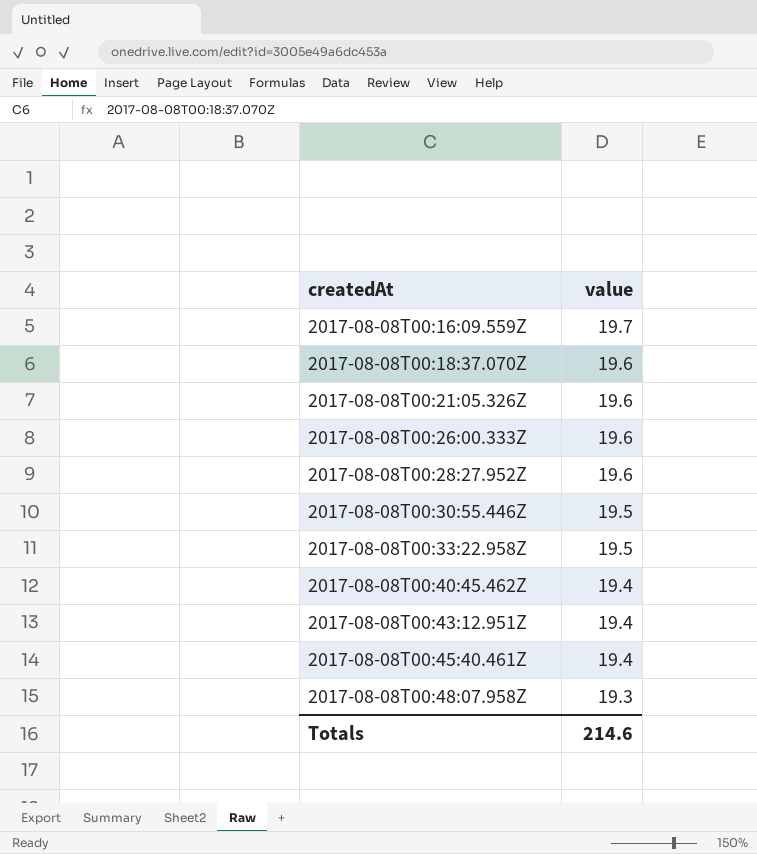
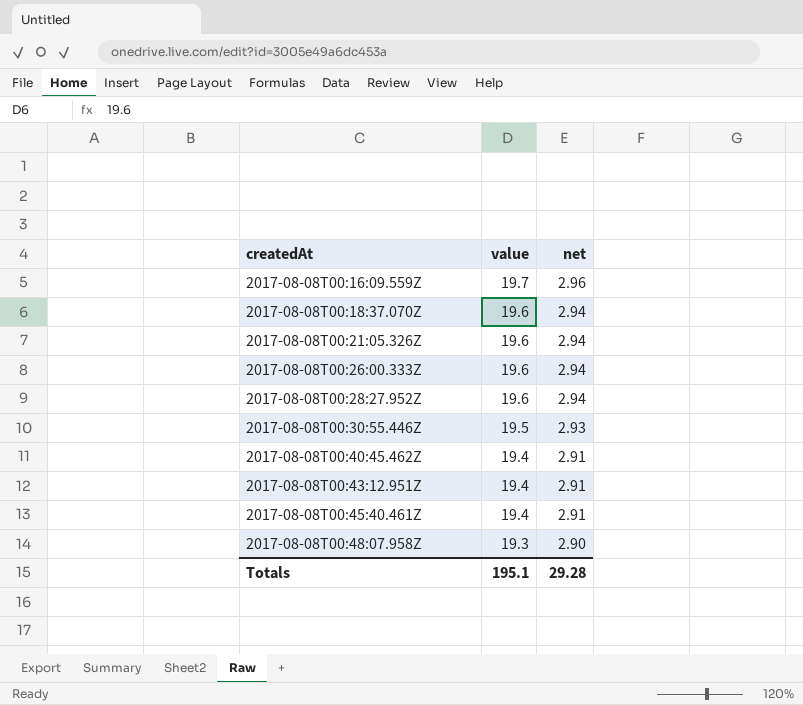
column net | formula: none -> [value] * 0.15
row 2017-08-08T00:33:22.958Z: 19.5 -> none
Totals | value: 214.6 -> 195.1

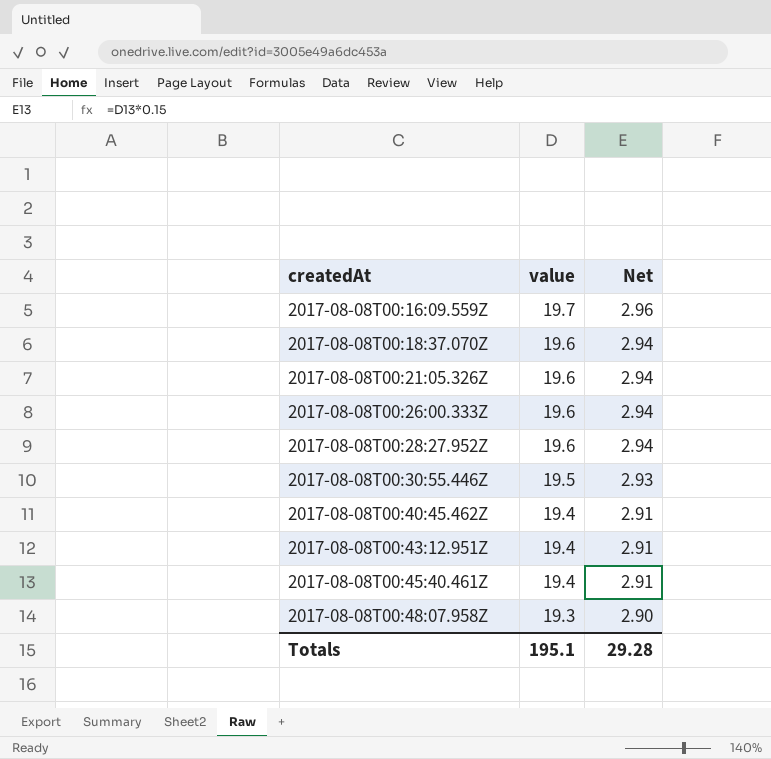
column name: net -> Net

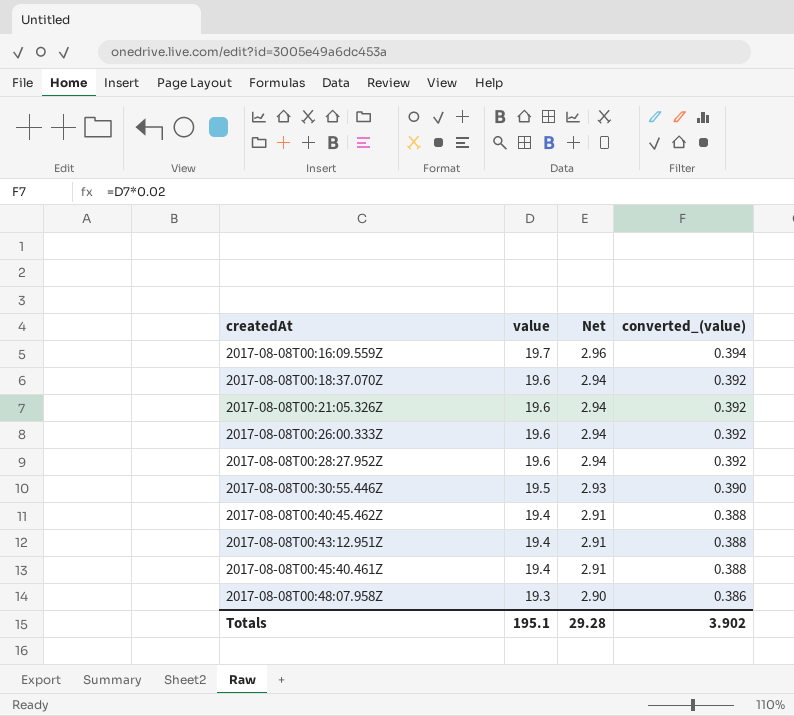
column converted_(value) | formula: none -> [value] * 0.02

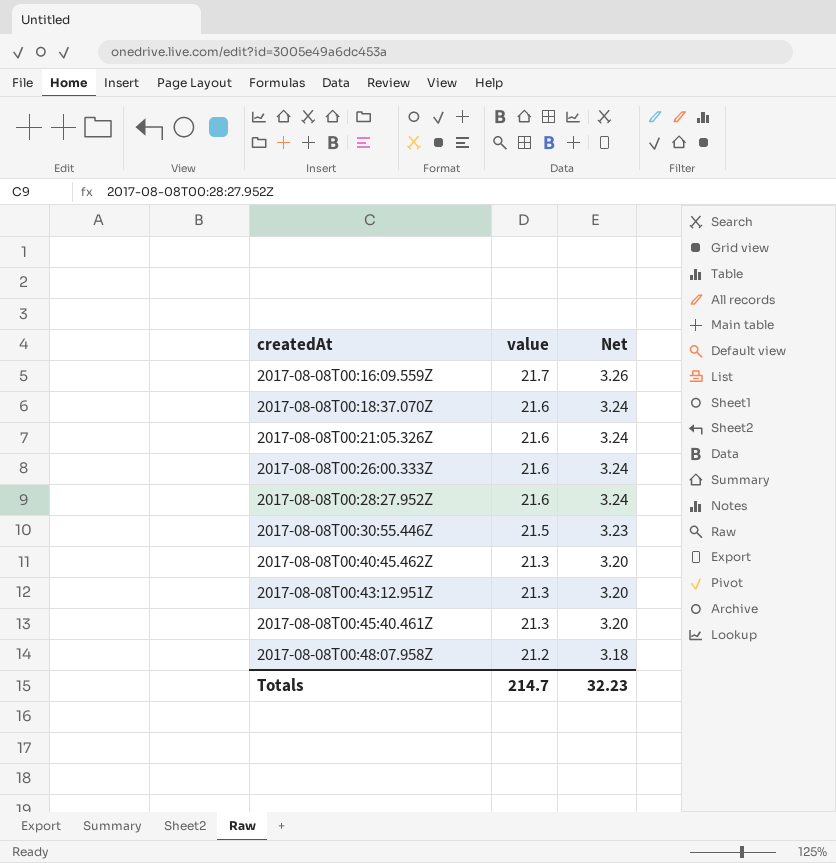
column converted_(value) | formula: [value] * 0.02 -> none
2017-08-08T00:16:09.559Z | value: 19.7 -> 21.7
2017-08-08T00:16:09.559Z | Net: 2.96 -> 3.26
2017-08-08T00:18:37.070Z | value: 19.6 -> 21.6
2017-08-08T00:18:37.070Z | Net: 2.94 -> 3.24
2017-08-08T00:21:05.326Z | value: 19.6 -> 21.6
2017-08-08T00:21:05.326Z | Net: 2.94 -> 3.24
2017-08-08T00:26:00.333Z | value: 19.6 -> 21.6
2017-08-08T00:26:00.333Z | Net: 2.94 -> 3.24
2017-08-08T00:28:27.952Z | value: 19.6 -> 21.6
2017-08-08T00:28:27.952Z | Net: 2.94 -> 3.24
2017-08-08T00:30:55.446Z | value: 19.5 -> 21.5
2017-08-08T00:30:55.446Z | Net: 2.93 -> 3.23
2017-08-08T00:40:45.462Z | value: 19.4 -> 21.3
2017-08-08T00:40:45.462Z | Net: 2.91 -> 3.20
2017-08-08T00:43:12.951Z | value: 19.4 -> 21.3
2017-08-08T00:43:12.951Z | Net: 2.91 -> 3.20
2017-08-08T00:45:40.461Z | value: 19.4 -> 21.3
2017-08-08T00:45:40.461Z | Net: 2.91 -> 3.20
2017-08-08T00:48:07.958Z | value: 19.3 -> 21.2
2017-08-08T00:48:07.958Z | Net: 2.90 -> 3.18
Totals | value: 195.1 -> 214.7
Totals | Net: 29.28 -> 32.23

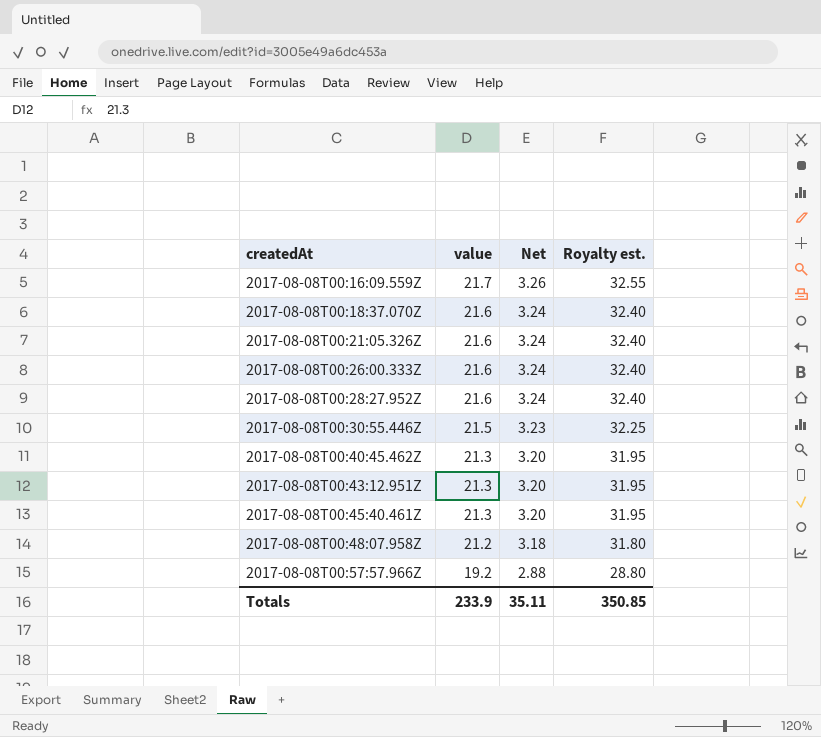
column Royalty est. | formula: none -> [value] * 1.5
row 2017-08-08T00:57:57.966Z: none -> 19.2 | 2.88 | 28.80
Totals | value: 214.7 -> 233.9
Totals | Net: 32.23 -> 35.11

